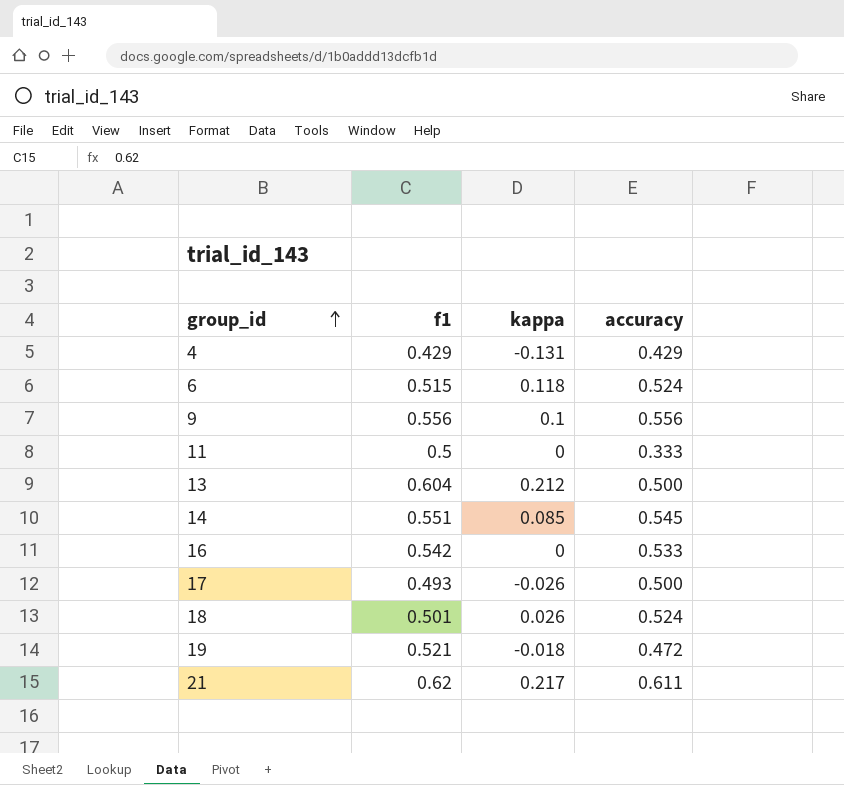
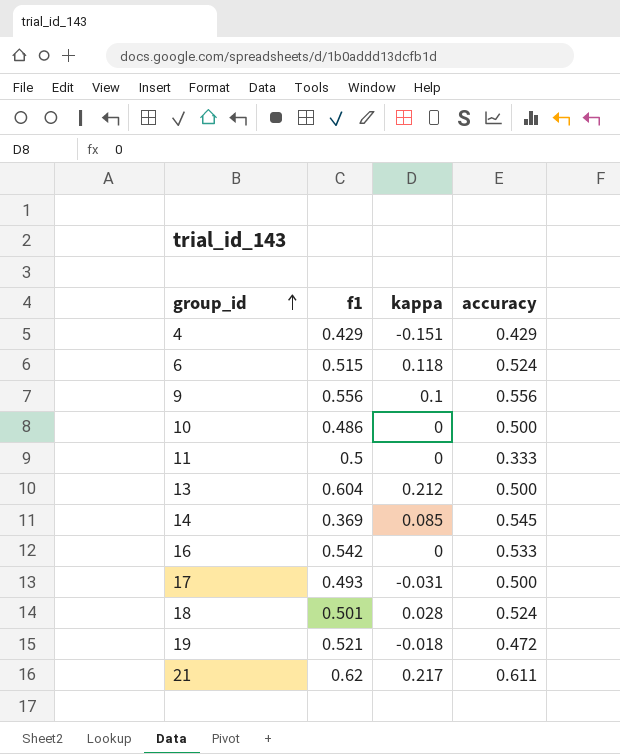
4 | kappa: -0.131 -> -0.151
row 10: none -> 0.486 | 0 | 0.500
14 | f1: 0.551 -> 0.369
17 | kappa: -0.026 -> -0.031
18 | kappa: 0.026 -> 0.028

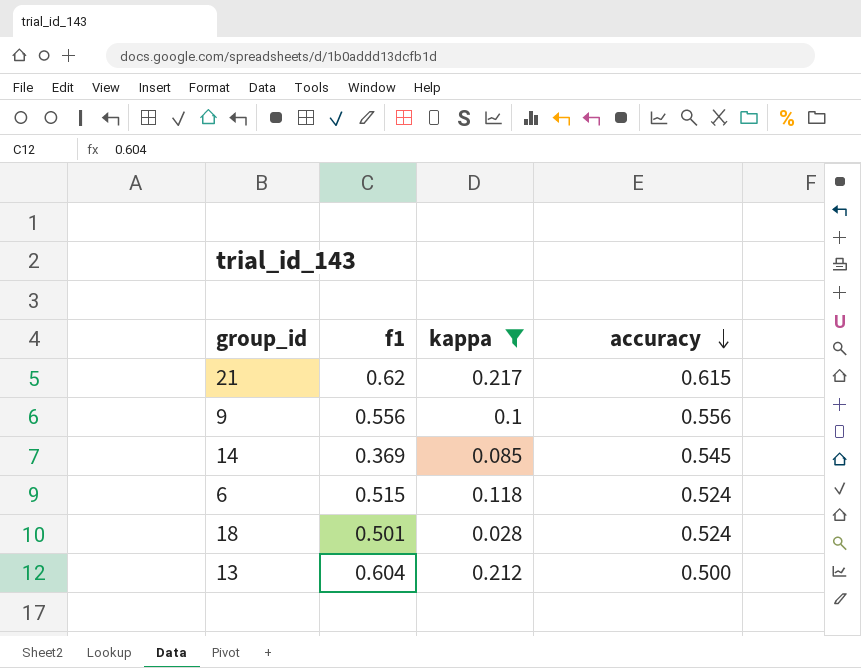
filter: none -> kappa >= 0.028
row order: group_id ascending -> accuracy descending
21 | accuracy: 0.611 -> 0.615

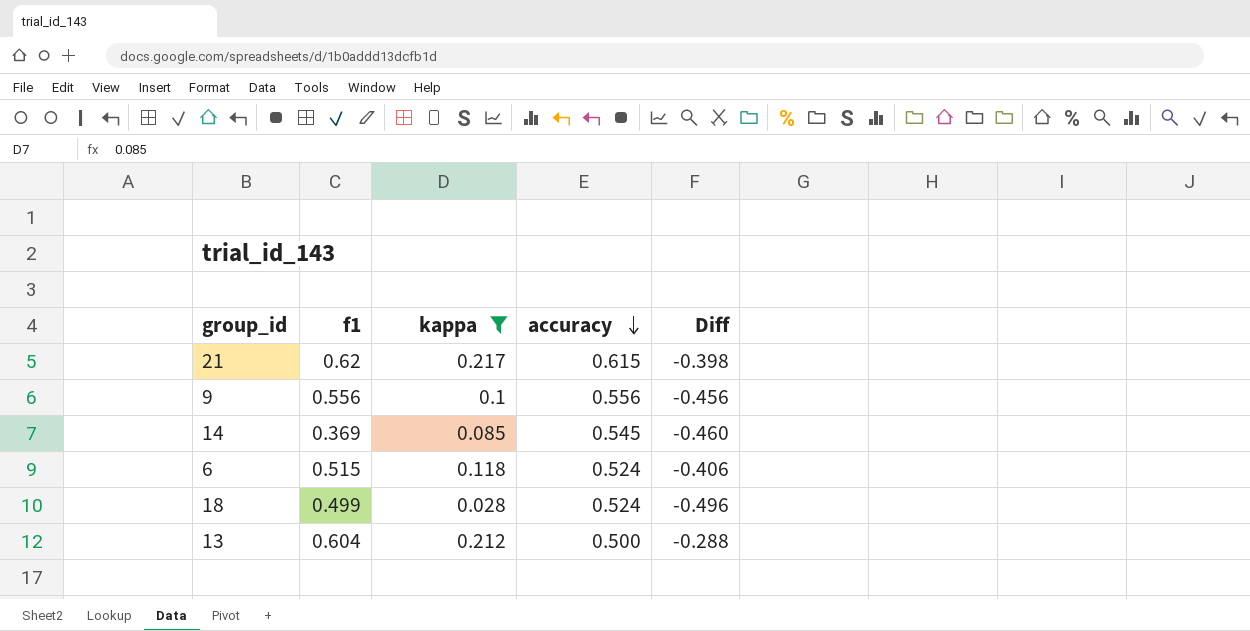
column Diff | formula: none -> [kappa] - [accuracy]
18 | f1: 0.501 -> 0.499

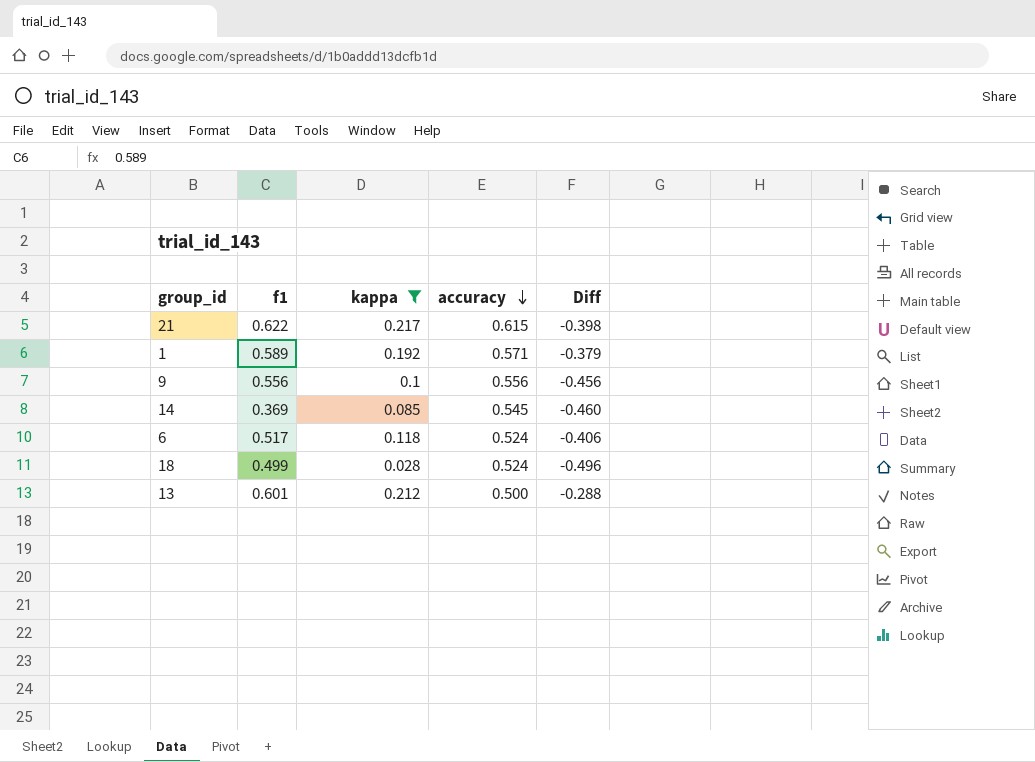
21 | f1: 0.62 -> 0.622
row 1: none -> 0.589 | 0.192 | 0.571 | -0.379
6 | f1: 0.515 -> 0.517
13 | f1: 0.604 -> 0.601

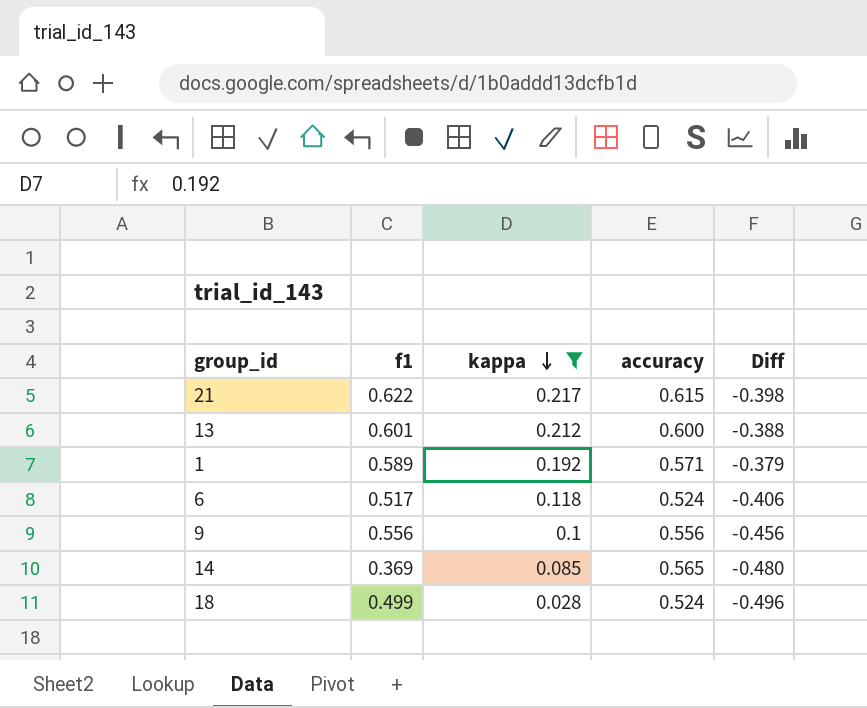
row order: accuracy descending -> kappa descending
13 | accuracy: 0.500 -> 0.600
13 | Diff: -0.288 -> -0.388
14 | accuracy: 0.545 -> 0.565
14 | Diff: -0.460 -> -0.480

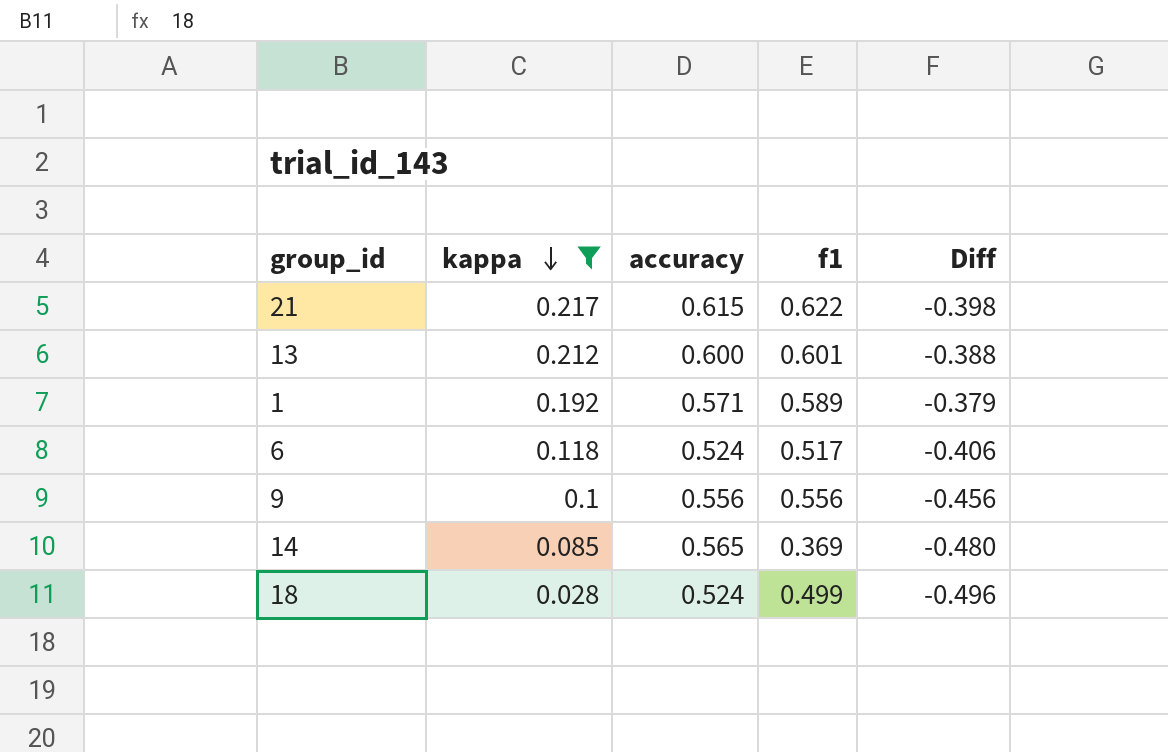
column f1 | position: 2 -> 4

